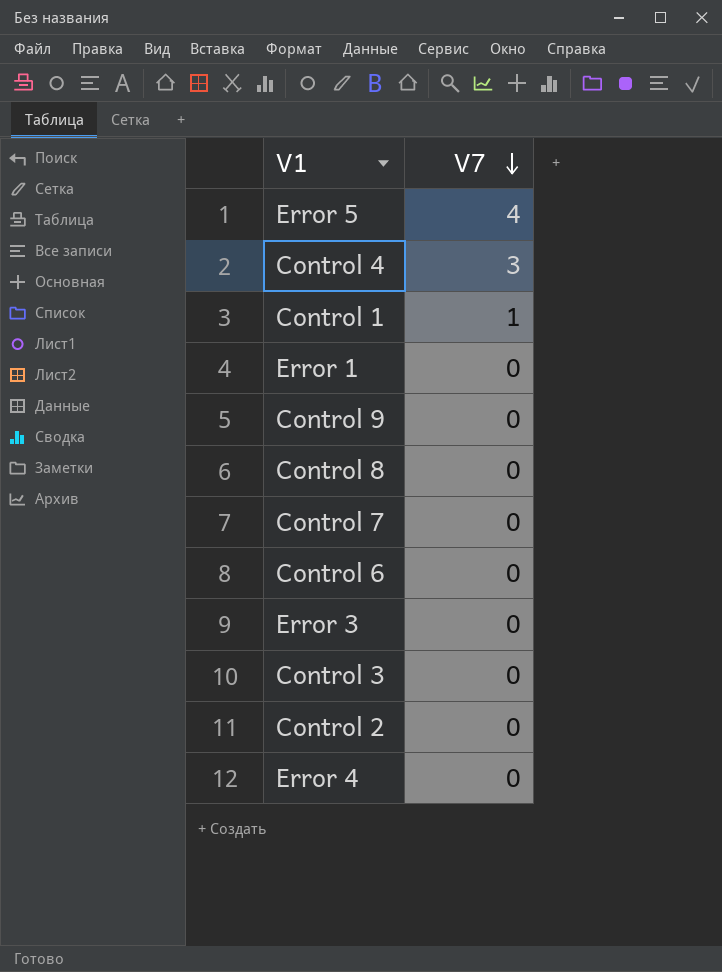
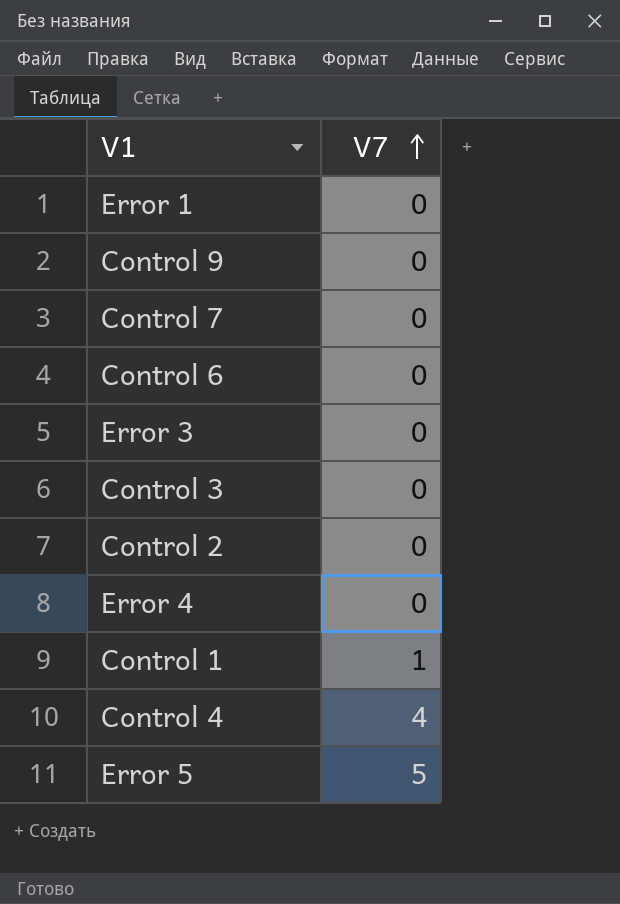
row order: V7 descending -> V7 ascending
row Control 8: 0 -> none
Control 4 | V7: 3 -> 4
Error 5 | V7: 4 -> 5

